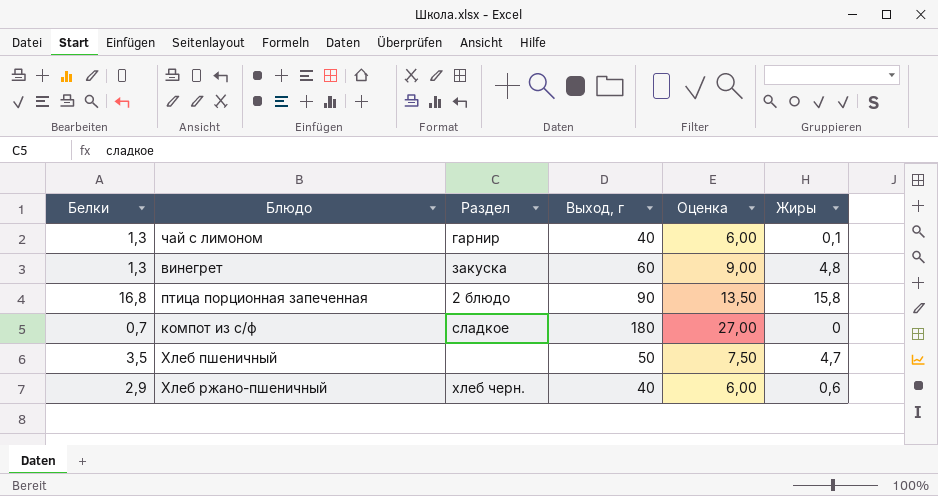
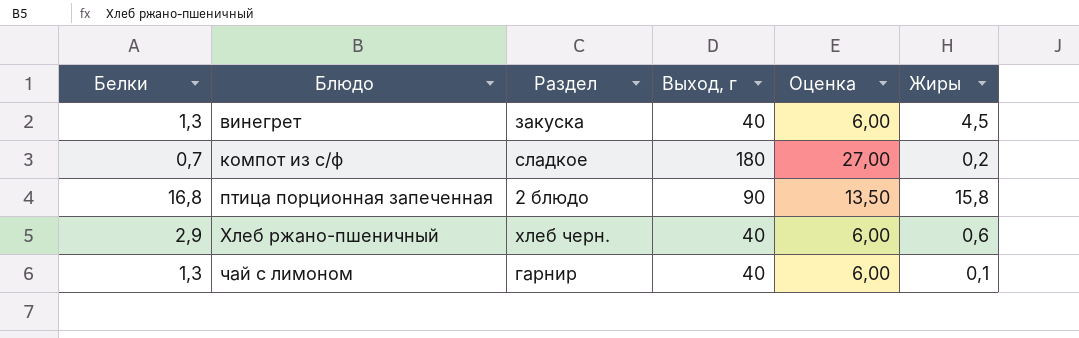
row order: none -> Блюдо ascending
row Хлеб пшеничный: 3,5 | none | 50 | 7,50 | 4,7 -> none
винегрет | Выход, г: 60 -> 40
винегрет | Оценка: 9,00 -> 6,00
винегрет | Жиры: 4,8 -> 4,5
компот из с/ф | Жиры: 0 -> 0,2

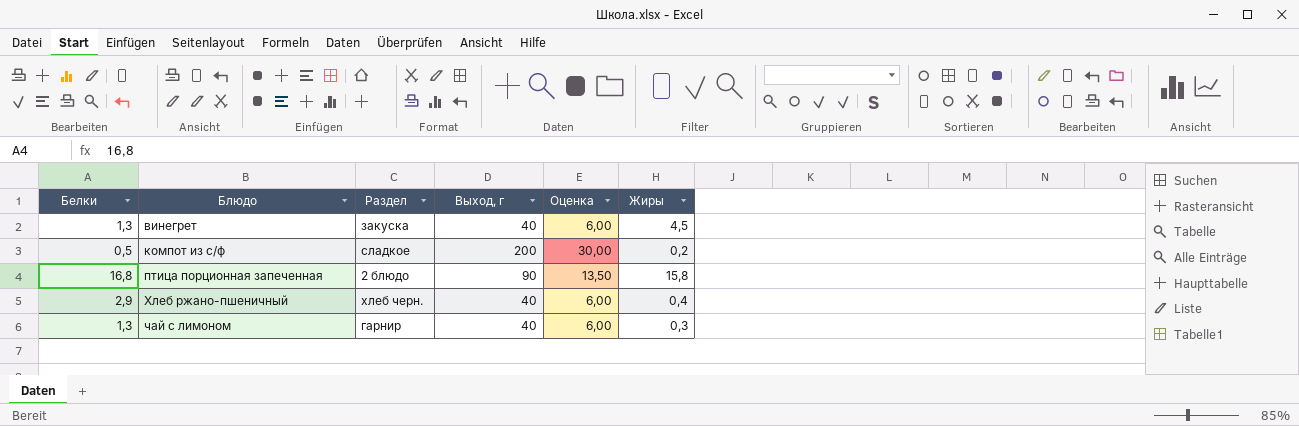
компот из с/ф | Белки: 0,7 -> 0,5
компот из с/ф | Выход, г: 180 -> 200
компот из с/ф | Оценка: 27,00 -> 30,00
Хлеб ржано-пшеничный | Жиры: 0,6 -> 0,4
чай с лимоном | Жиры: 0,1 -> 0,3

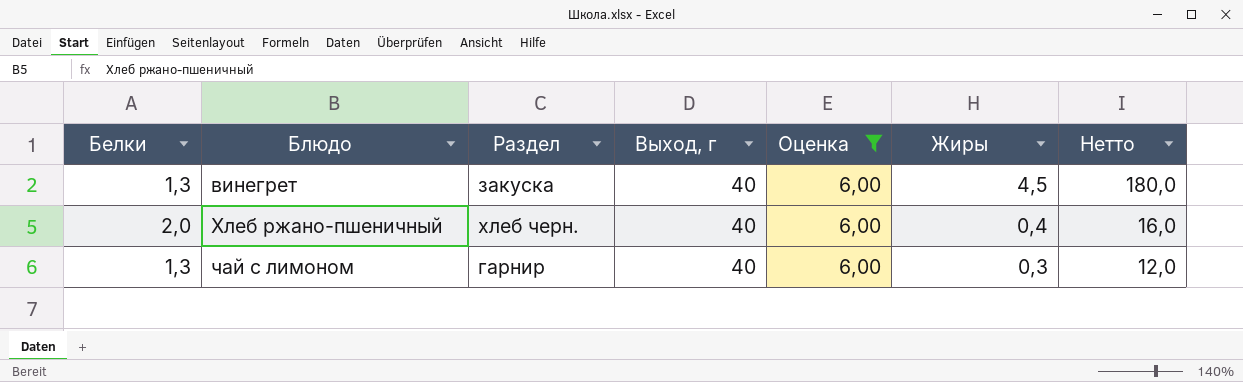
filter: none -> Оценка = 6,00
column Нетто | formula: none -> [Выход, г] * [Жиры]
Хлеб ржано-пшеничный | Белки: 2,9 -> 2,0

